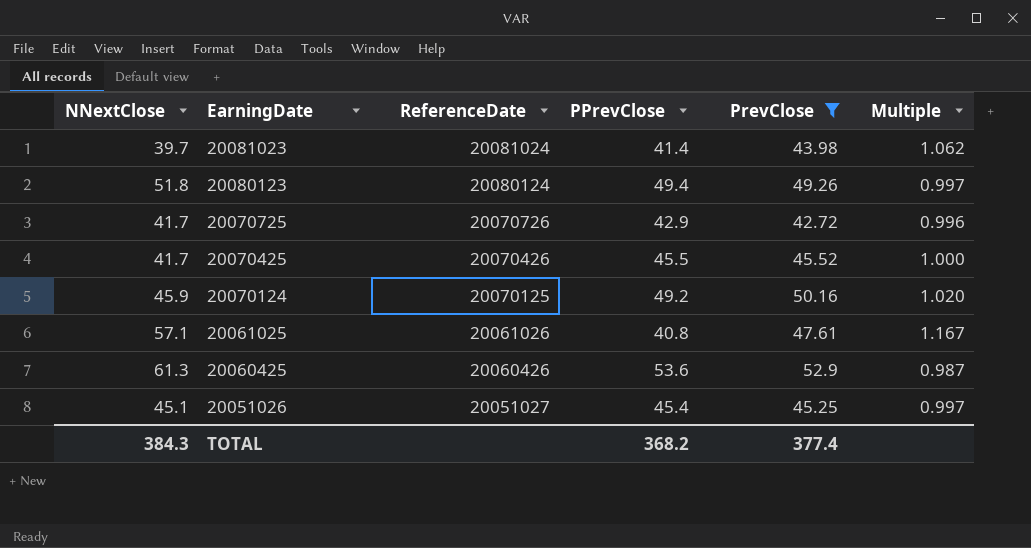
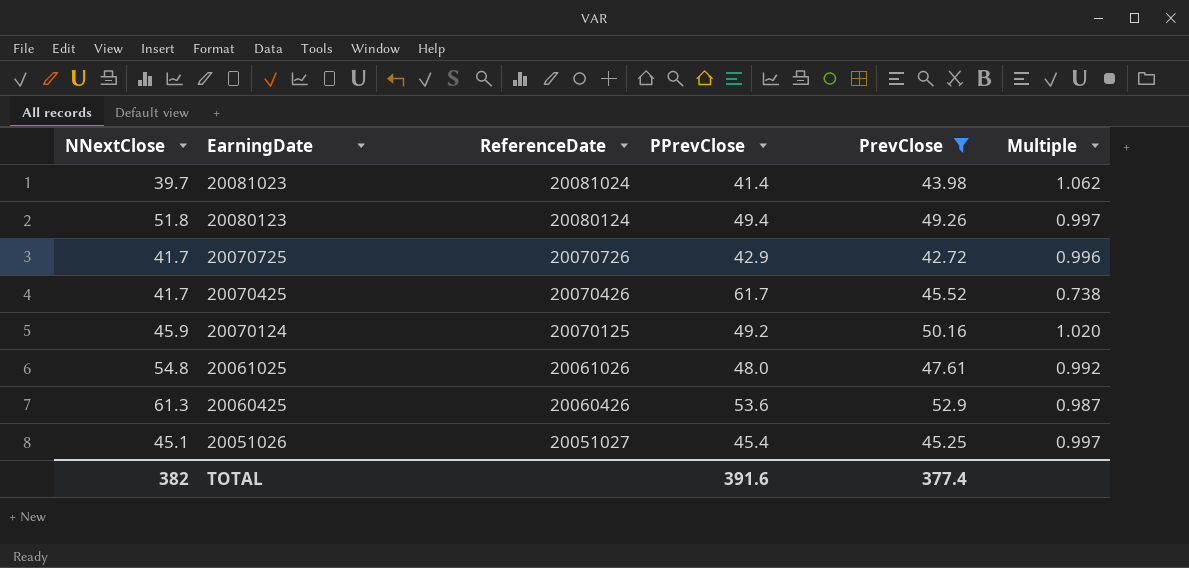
20070425 | PPrevClose: 45.5 -> 61.7
20070425 | Multiple: 1.000 -> 0.738
20061025 | NNextClose: 57.1 -> 54.8
20061025 | PPrevClose: 40.8 -> 48.0
20061025 | Multiple: 1.167 -> 0.992
TOTAL | NNextClose: 384.3 -> 382
TOTAL | PPrevClose: 368.2 -> 391.6

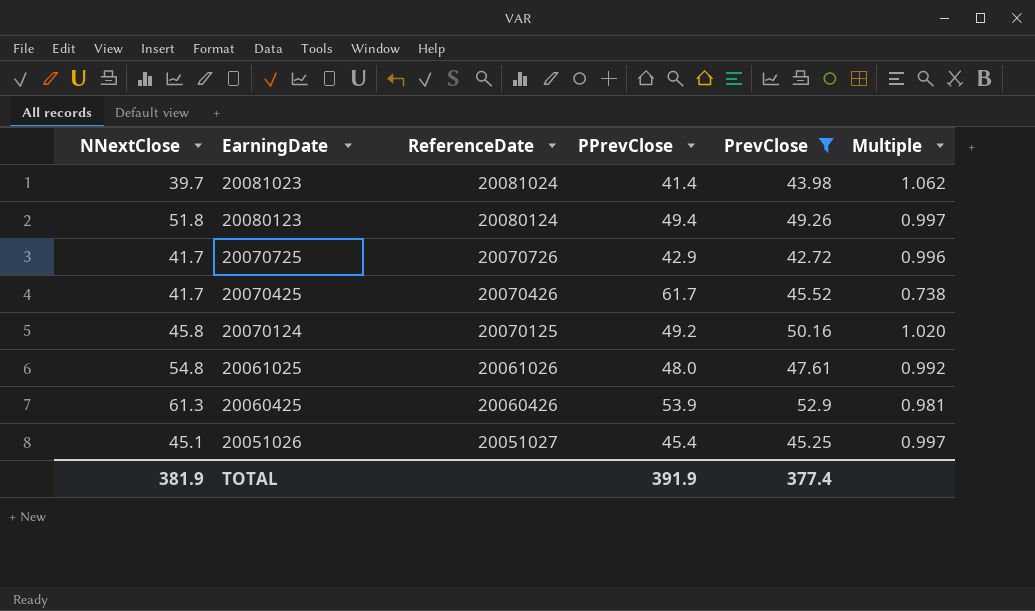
20070124 | NNextClose: 45.9 -> 45.8
20060425 | PPrevClose: 53.6 -> 53.9
20060425 | Multiple: 0.987 -> 0.981
TOTAL | NNextClose: 382 -> 381.9
TOTAL | PPrevClose: 391.6 -> 391.9

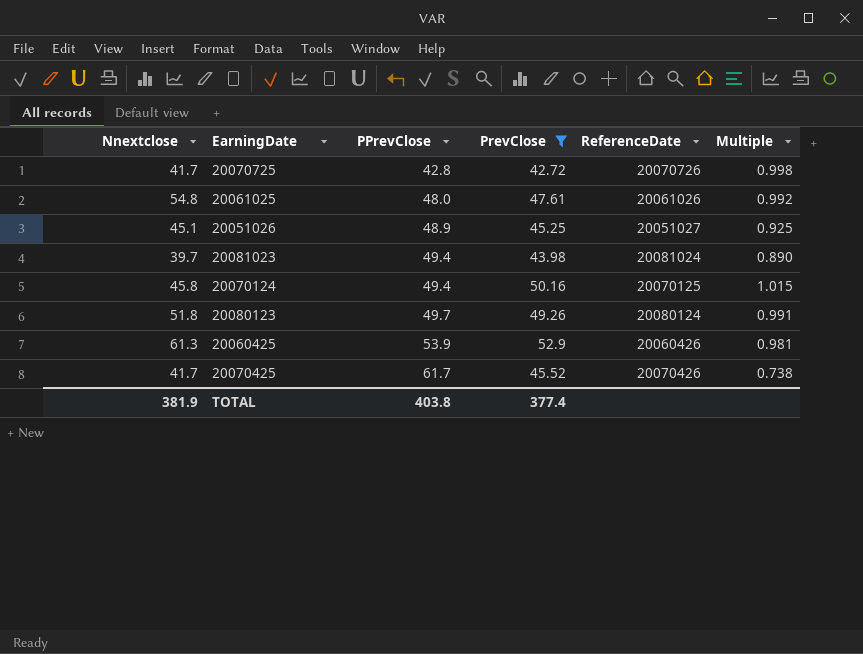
row order: EarningDate descending -> PPrevClose ascending
column name: NNextClose -> Nnextclose
column ReferenceDate | position: 3 -> 5
20070725 | PPrevClose: 42.9 -> 42.8
20070725 | Multiple: 0.996 -> 0.998
20051026 | PPrevClose: 45.4 -> 48.9
20051026 | Multiple: 0.997 -> 0.925
20081023 | PPrevClose: 41.4 -> 49.4
20081023 | Multiple: 1.062 -> 0.890
20070124 | PPrevClose: 49.2 -> 49.4
20070124 | Multiple: 1.020 -> 1.015
20080123 | PPrevClose: 49.4 -> 49.7
20080123 | Multiple: 0.997 -> 0.991
TOTAL | PPrevClose: 391.9 -> 403.8

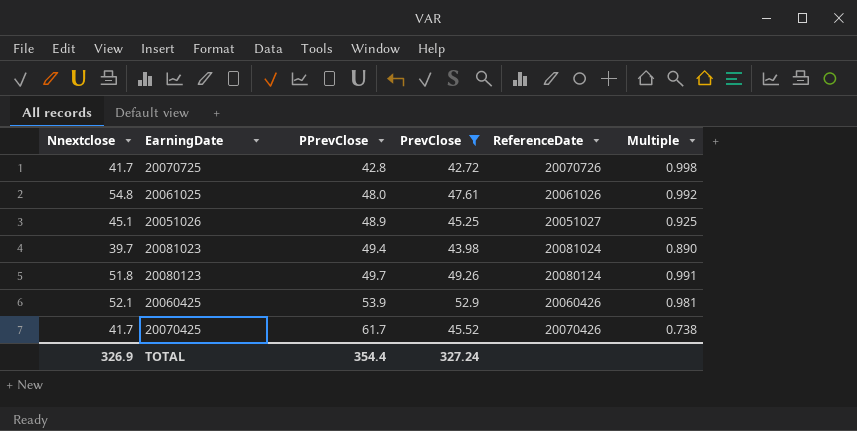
row 20070124: 45.8 | 49.4 | 50.16 | 20070125 | 1.015 -> none
20060425 | Nnextclose: 61.3 -> 52.1
TOTAL | Nnextclose: 381.9 -> 326.9
TOTAL | PPrevClose: 403.8 -> 354.4
TOTAL | PrevClose: 377.4 -> 327.24

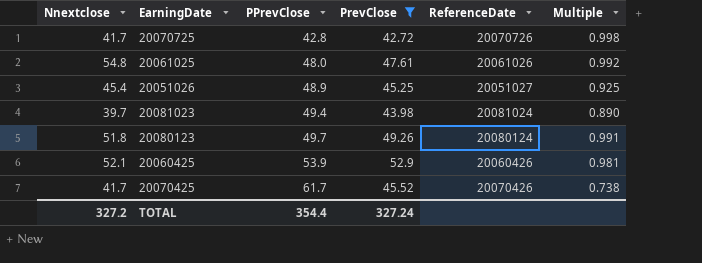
20051026 | Nnextclose: 45.1 -> 45.4
TOTAL | Nnextclose: 326.9 -> 327.2

